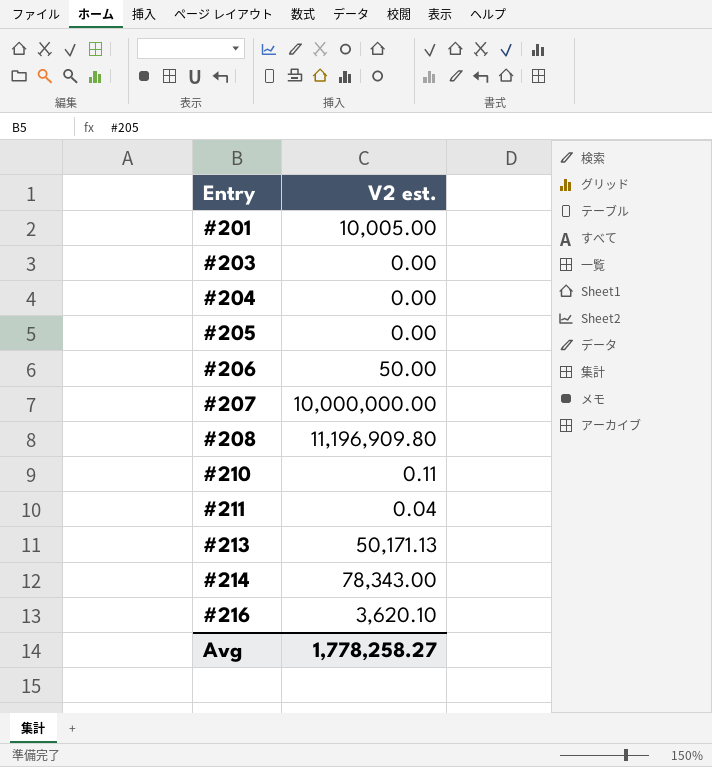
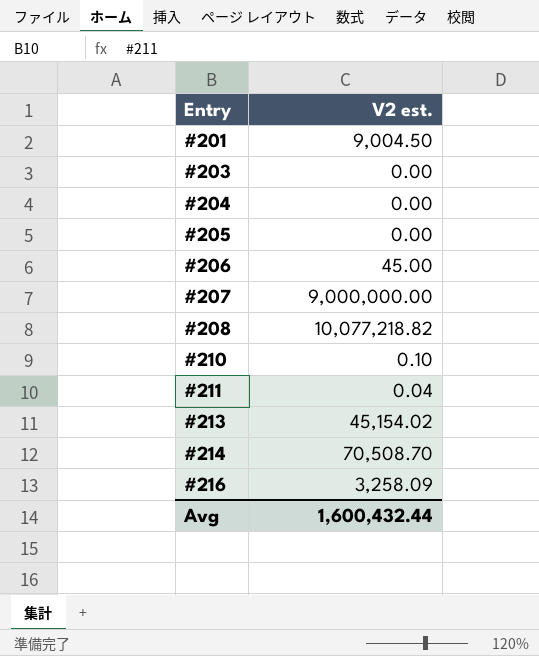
#201 | V2 est.: 10,005.00 -> 9,004.50
#206 | V2 est.: 50.00 -> 45.00
#207 | V2 est.: 10,000,000.00 -> 9,000,000.00
#208 | V2 est.: 11,196,909.80 -> 10,077,218.82
#210 | V2 est.: 0.11 -> 0.10
#213 | V2 est.: 50,171.13 -> 45,154.02
#214 | V2 est.: 78,343.00 -> 70,508.70
#216 | V2 est.: 3,620.10 -> 3,258.09
Avg | V2 est.: 1,778,258.27 -> 1,600,432.44

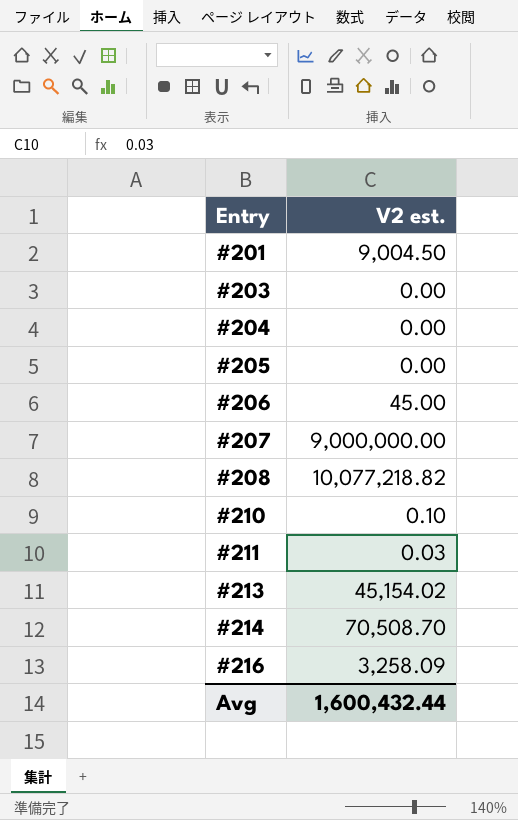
#211 | V2 est.: 0.04 -> 0.03

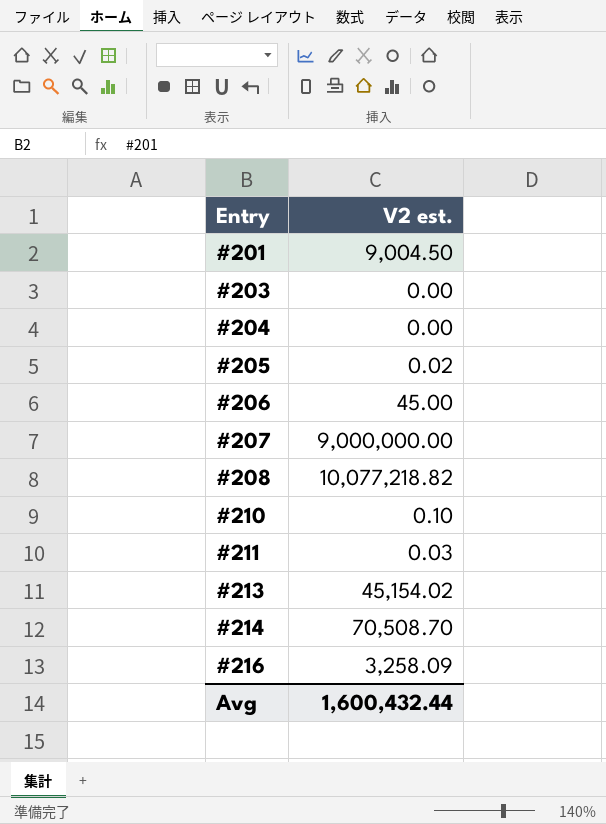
#205 | V2 est.: 0.00 -> 0.02

